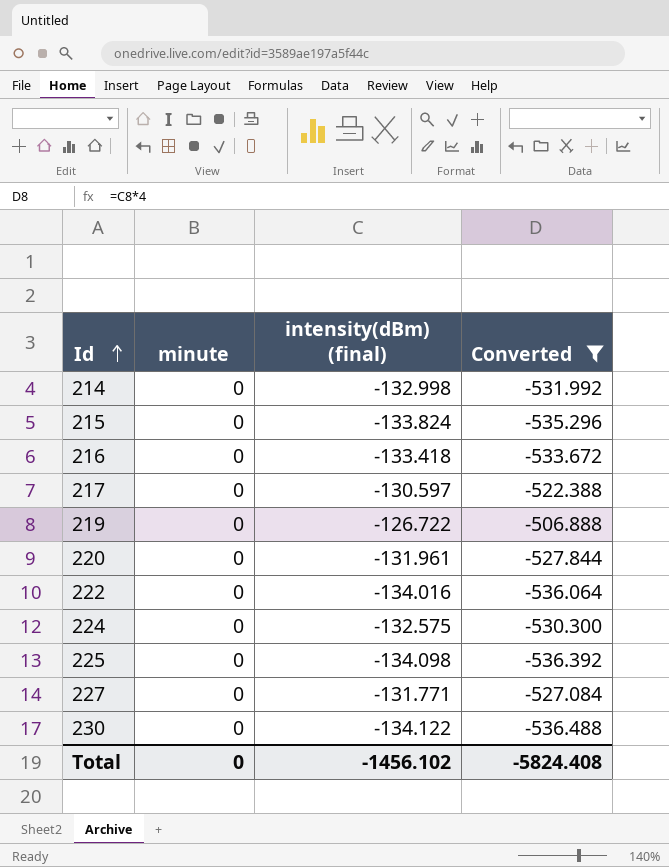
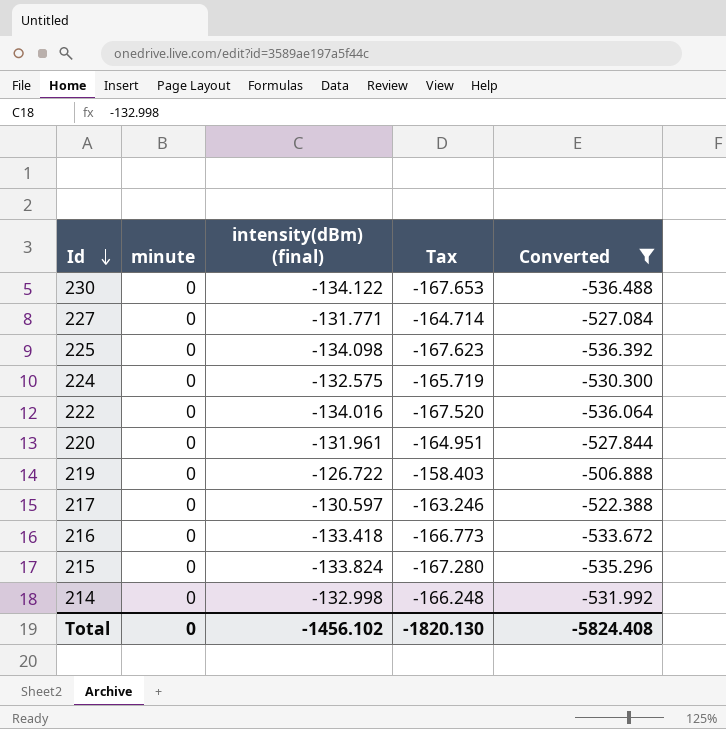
row order: Id ascending -> Id descending
column Tax | formula: none -> [intensity(dBm) (final)] * 1.25

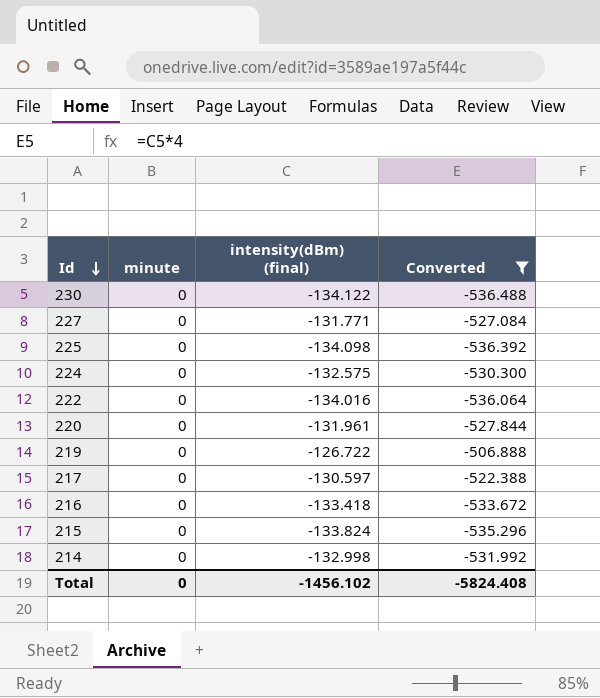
column Tax | formula: [intensity(dBm) (final)] * 1.25 -> none

